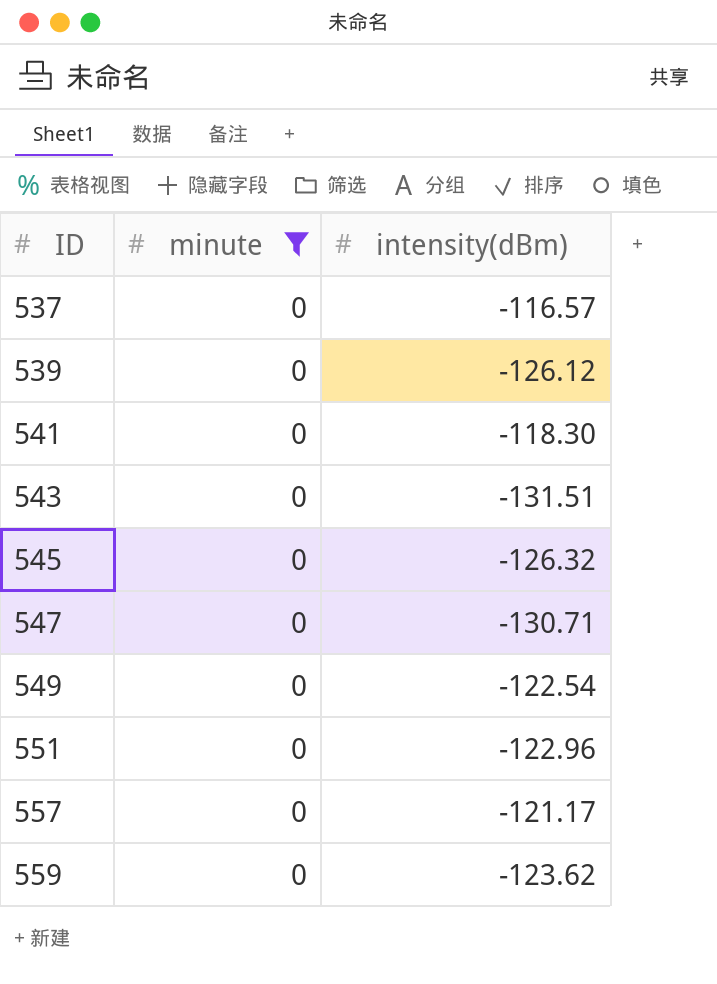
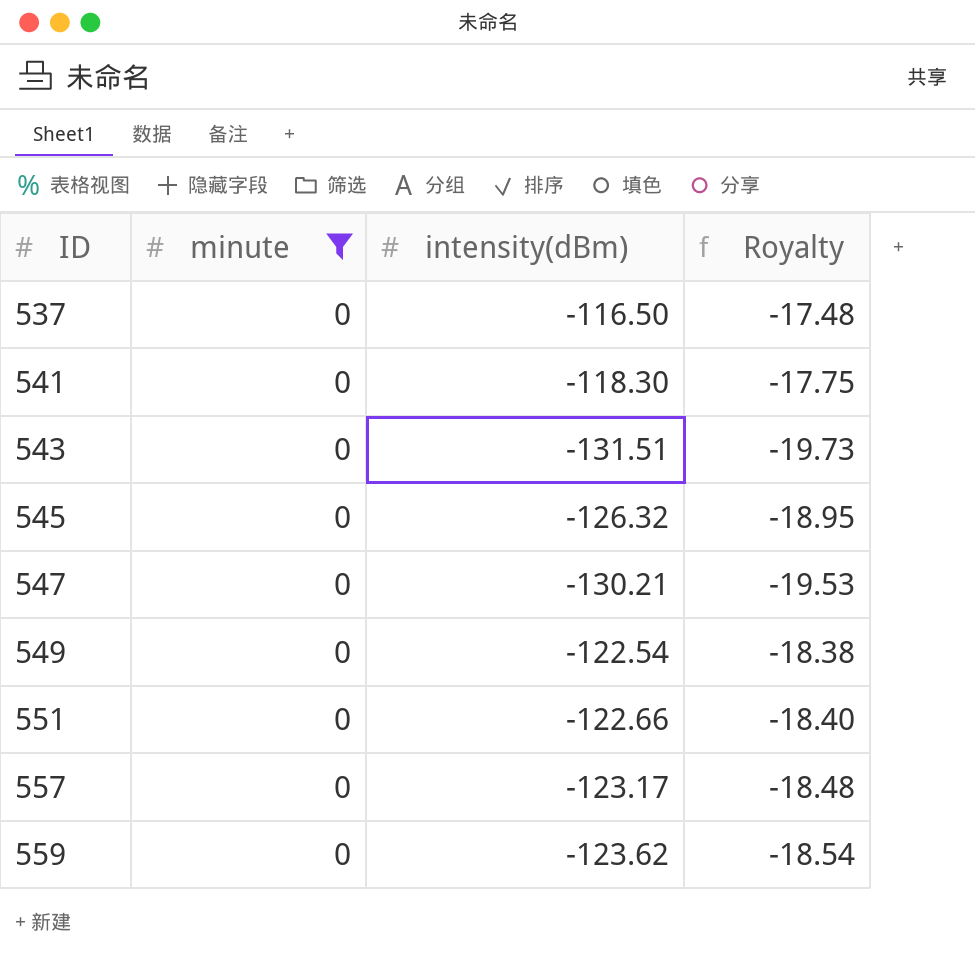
column Royalty | formula: none -> [intensity(dBm)] * 0.15
row 539: 0 | -126.12 -> none
537 | intensity(dBm): -116.57 -> -116.50
547 | intensity(dBm): -130.71 -> -130.21
551 | intensity(dBm): -122.96 -> -122.66
557 | intensity(dBm): -121.17 -> -123.17

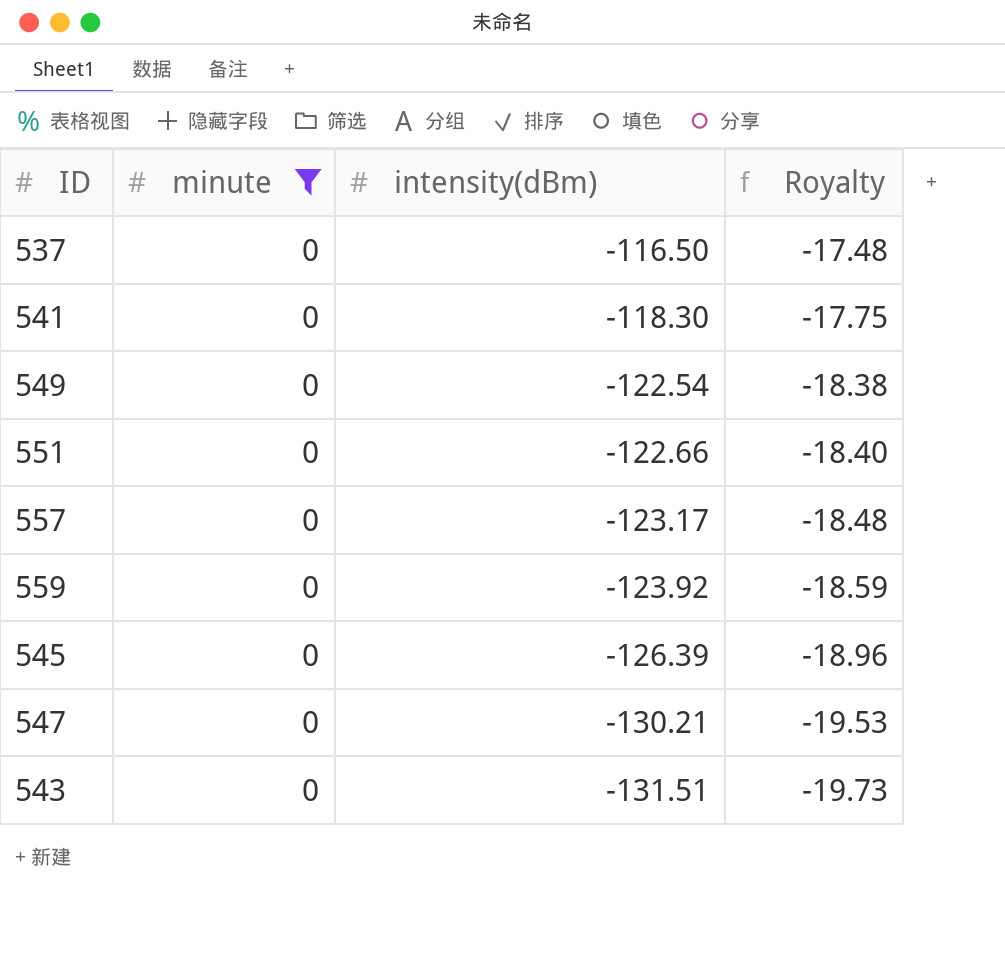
row order: ID ascending -> intensity(dBm) descending
559 | intensity(dBm): -123.62 -> -123.92
559 | Royalty: -18.54 -> -18.59
545 | intensity(dBm): -126.32 -> -126.39
545 | Royalty: -18.95 -> -18.96

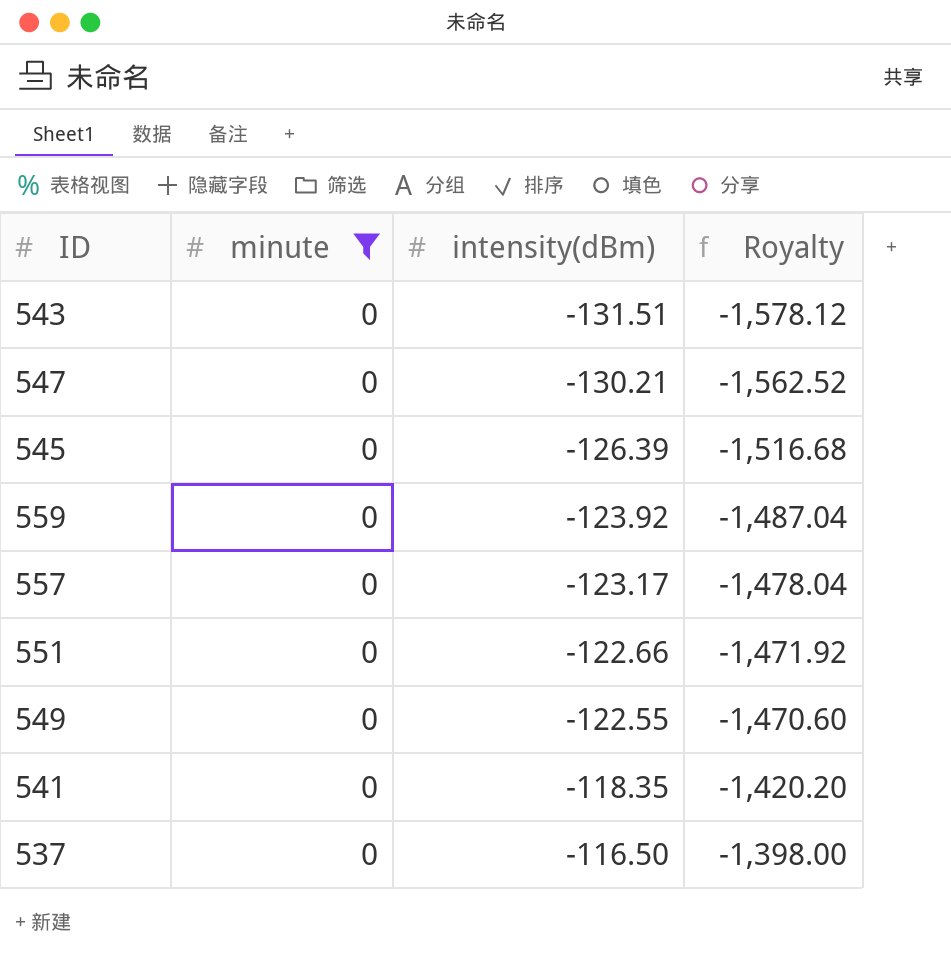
row order: intensity(dBm) descending -> intensity(dBm) ascending
column Royalty | formula: [intensity(dBm)] * 0.15 -> [intensity(dBm)] * 12
549 | intensity(dBm): -122.54 -> -122.55
541 | intensity(dBm): -118.30 -> -118.35

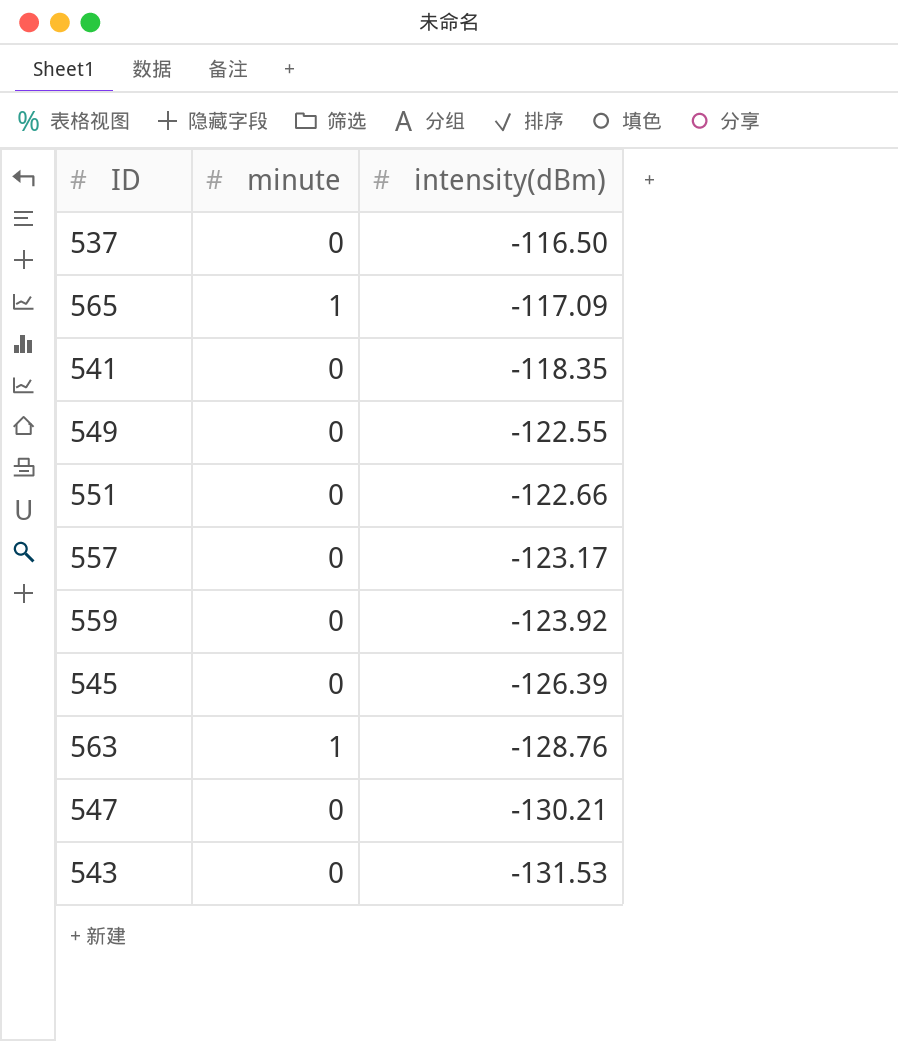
filter: minute = 0 -> none
row order: intensity(dBm) ascending -> intensity(dBm) descending
column Royalty | formula: [intensity(dBm)] * 12 -> none
543 | intensity(dBm): -131.51 -> -131.53

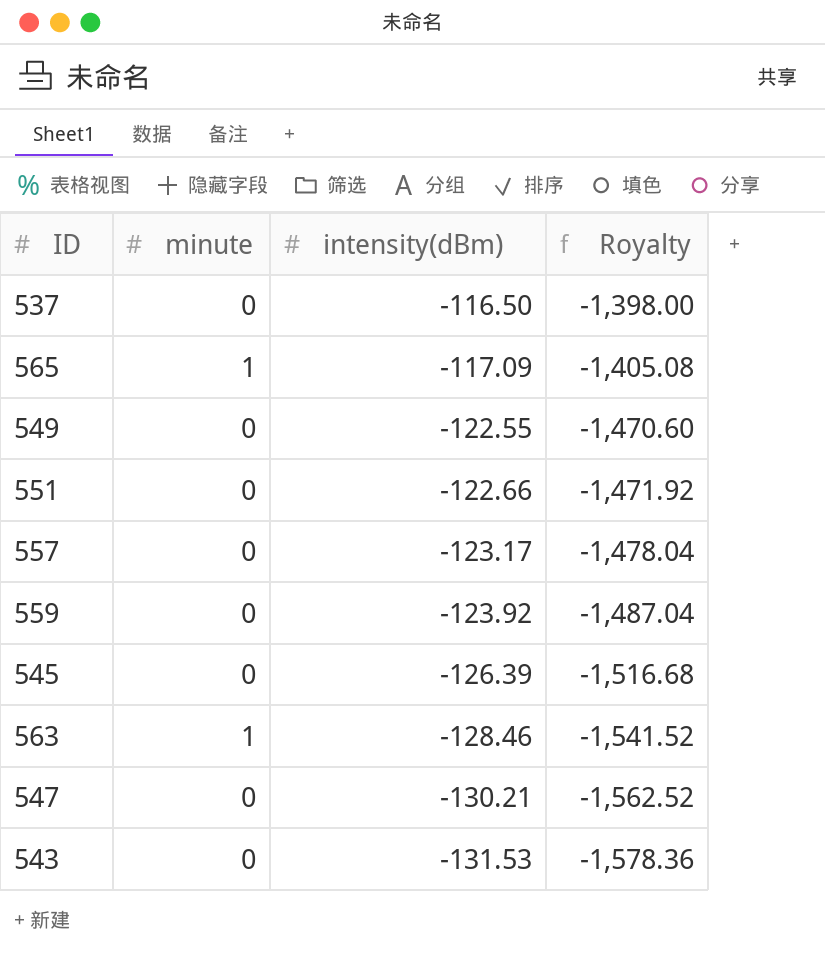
column Royalty | formula: none -> [intensity(dBm)] * 12
row 541: 0 | -118.35 -> none
563 | intensity(dBm): -128.76 -> -128.46

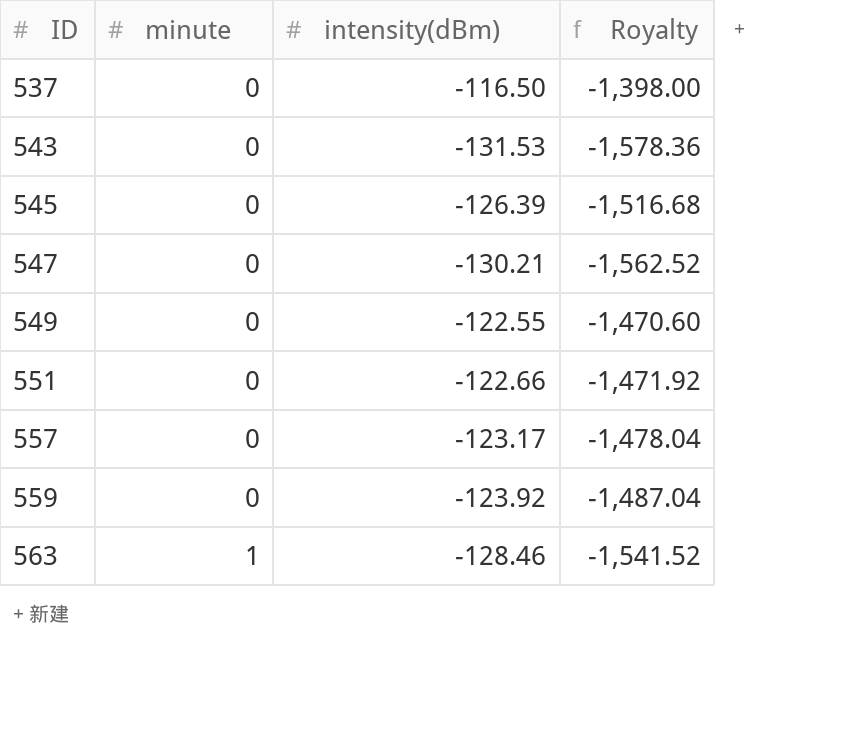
row order: intensity(dBm) descending -> ID ascending
row 565: 1 | -117.09 | -1,405.08 -> none

